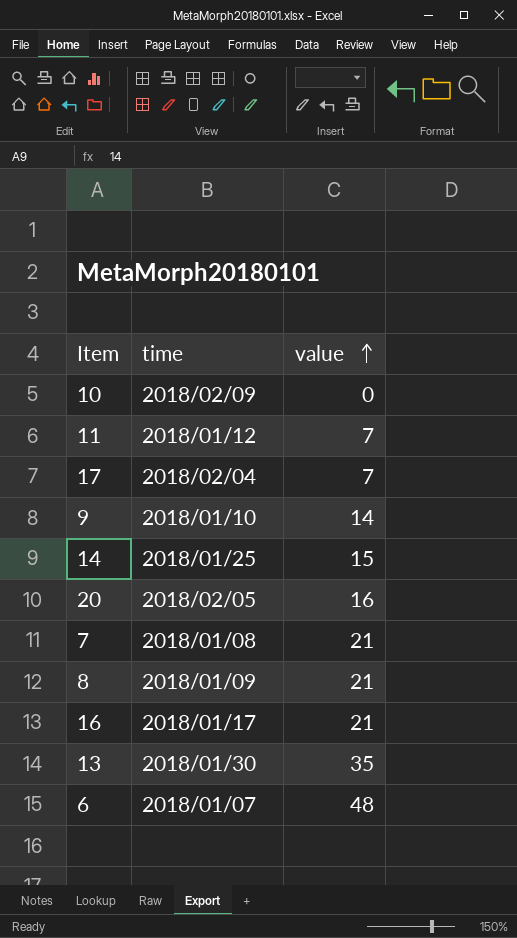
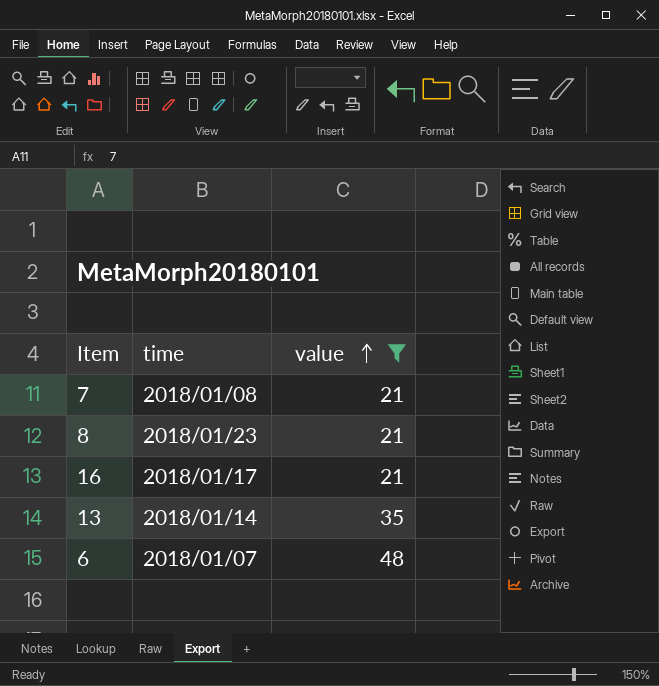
filter: none -> value >= 21
8 | time: 2018/01/09 -> 2018/01/23
13 | time: 2018/01/30 -> 2018/01/14

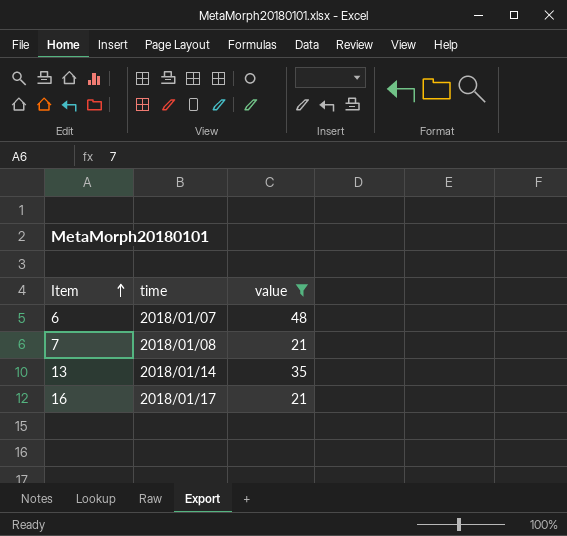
row order: value ascending -> Item ascending
row 8: 2018/01/23 | 21 -> none

